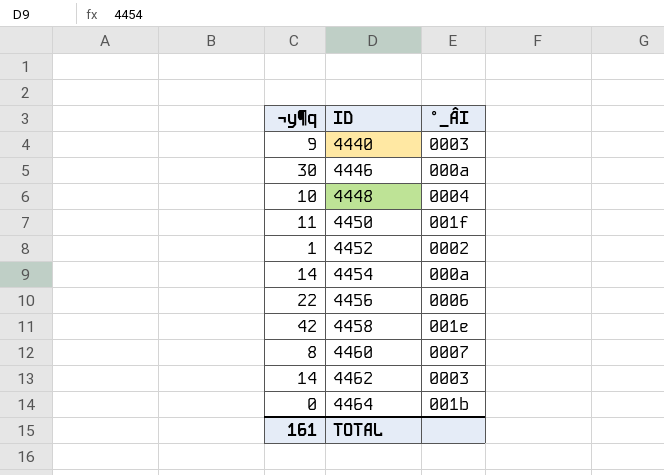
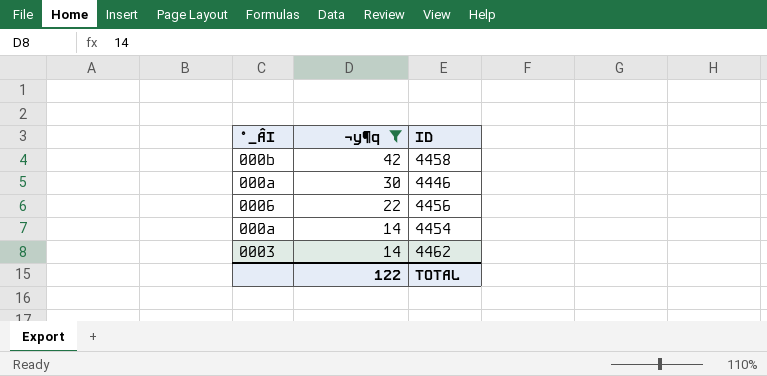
filter: none -> ¬y¶q >= 14
row order: ID ascending -> ¬y¶q descending
column °_ÂI | position: 3 -> 1
4458 | °_ÂI: 001e -> 000b
TOTAL | ¬y¶q: 161 -> 122

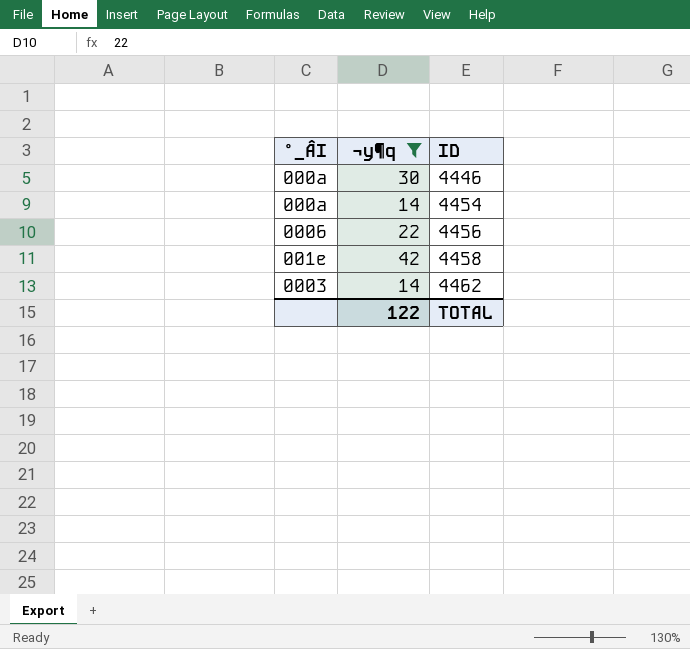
row order: ¬y¶q descending -> ID ascending
4458 | °_ÂI: 000b -> 001e

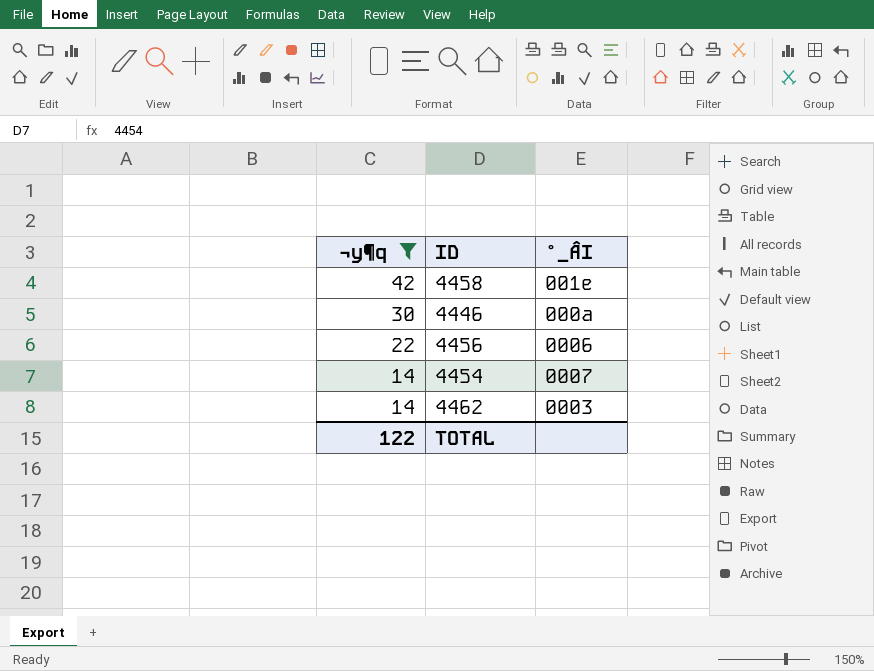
row order: ID ascending -> ¬y¶q descending
column °_ÂI | position: 1 -> 3
4454 | °_ÂI: 000a -> 0007

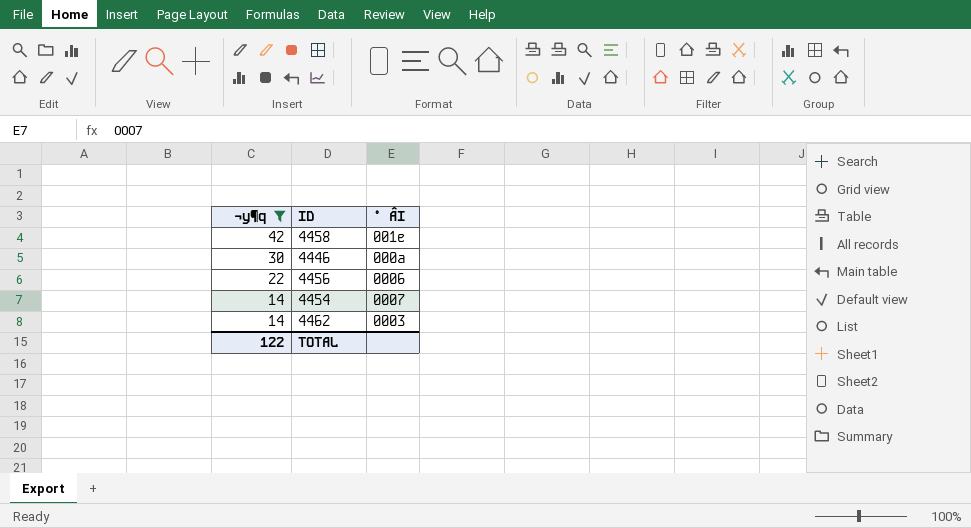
column name: °_ÂI -> ° ÂI

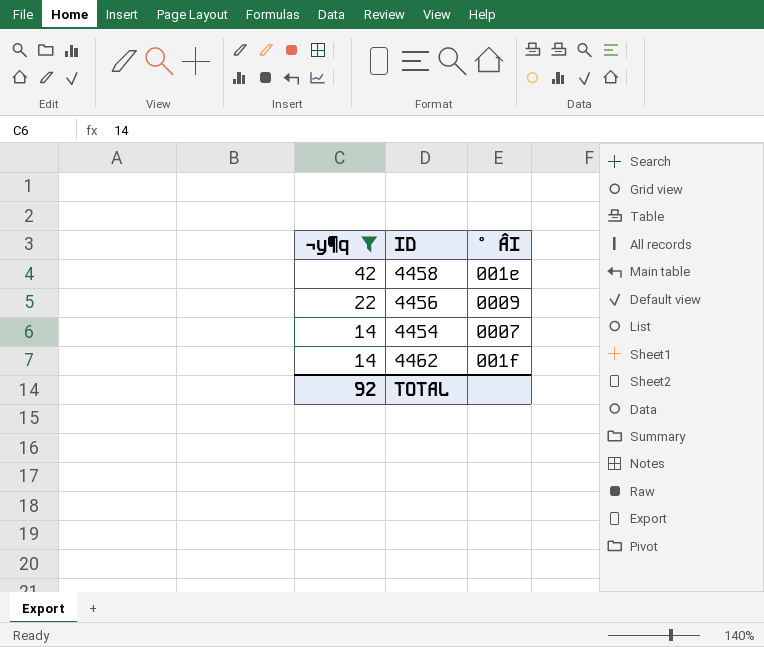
row 4446: 30 | 000a -> none
4456 | ° ÂI: 0006 -> 0009
4462 | ° ÂI: 0003 -> 001f
TOTAL | ¬y¶q: 122 -> 92

